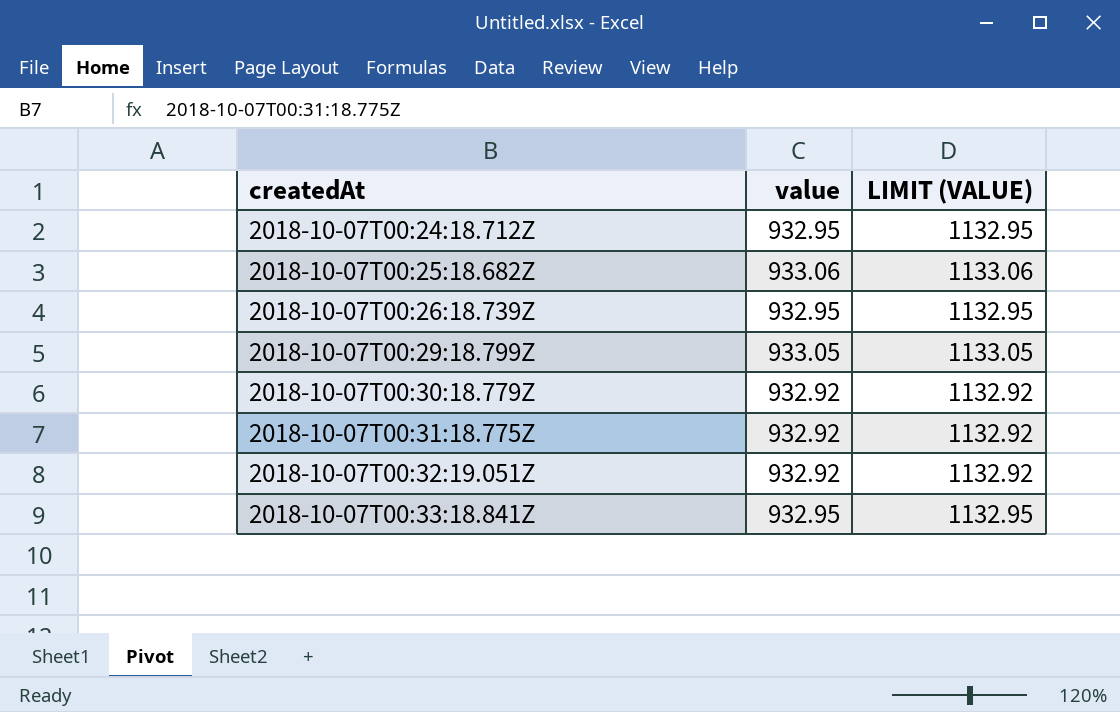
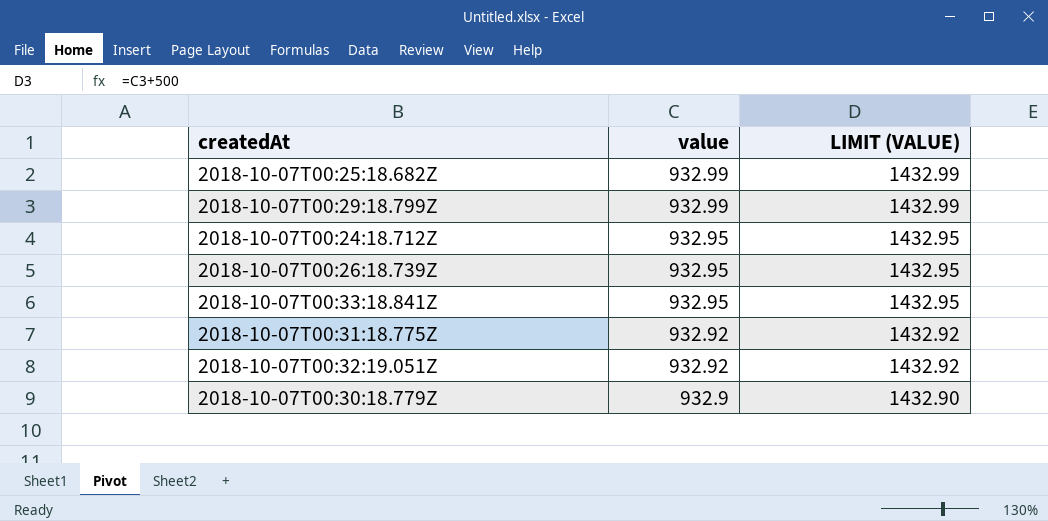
row order: createdAt ascending -> value descending
column LIMIT (VALUE) | formula: [value] + 200 -> [value] + 500
2018-10-07T00:25:18.682Z | value: 933.06 -> 932.99
2018-10-07T00:29:18.799Z | value: 933.05 -> 932.99
2018-10-07T00:30:18.779Z | value: 932.92 -> 932.9

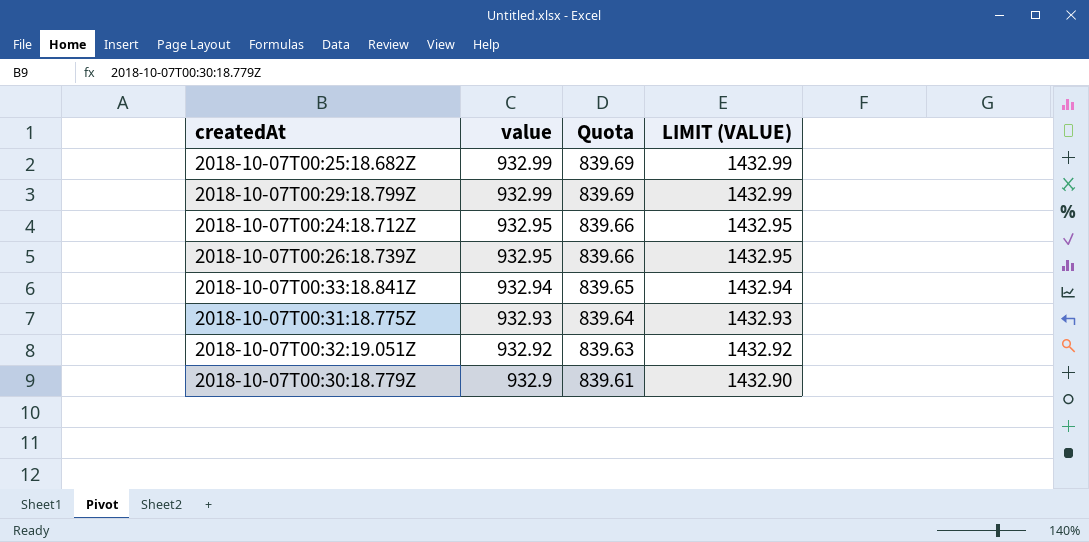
column Quota | formula: none -> [value] * 0.9
2018-10-07T00:33:18.841Z | value: 932.95 -> 932.94
2018-10-07T00:33:18.841Z | LIMIT (VALUE): 1432.95 -> 1432.94
2018-10-07T00:31:18.775Z | value: 932.92 -> 932.93
2018-10-07T00:31:18.775Z | LIMIT (VALUE): 1432.92 -> 1432.93

